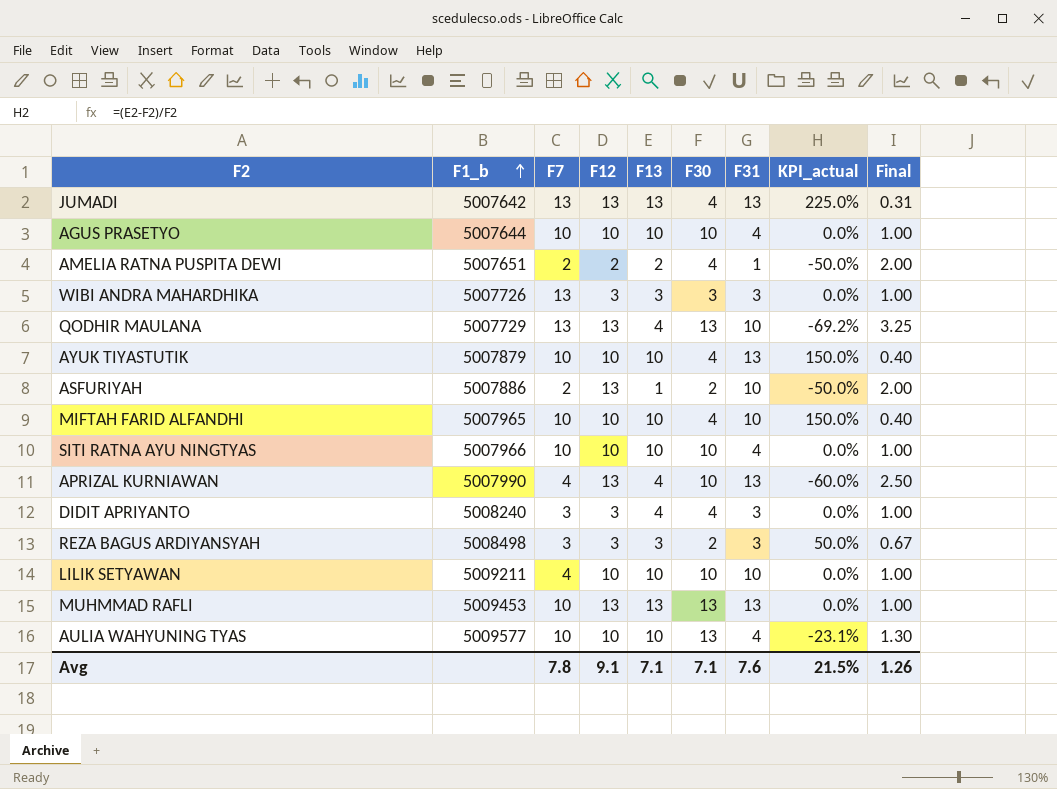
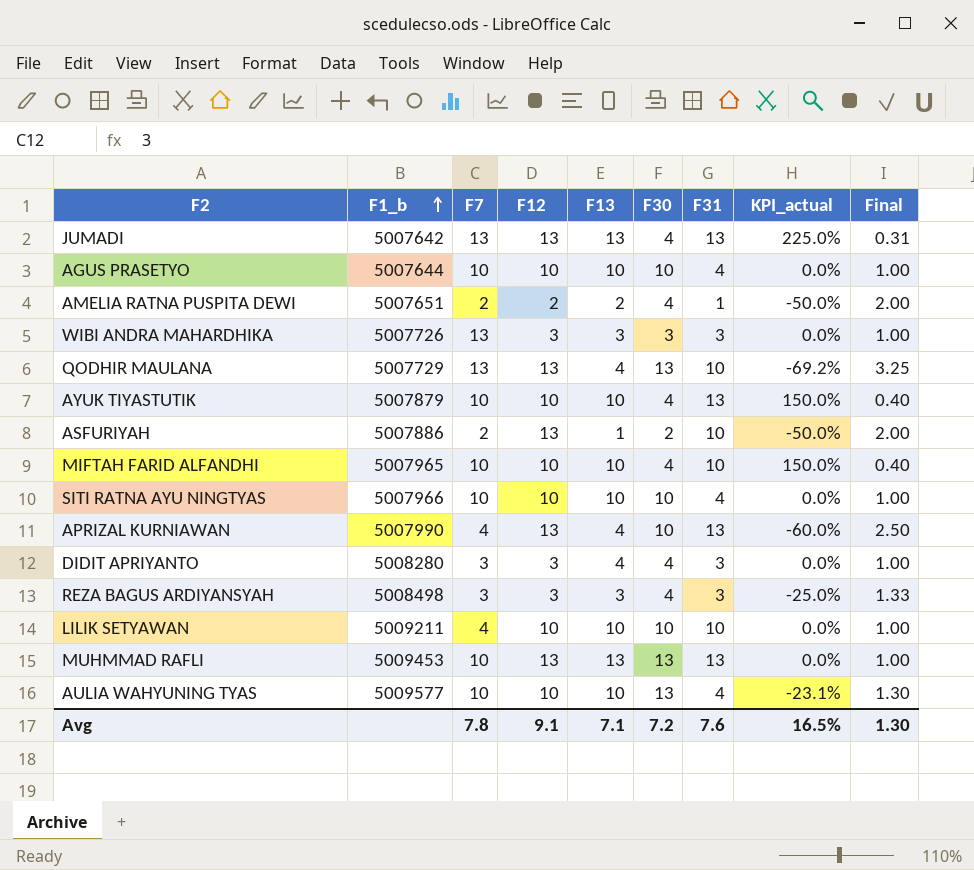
DIDIT APRIYANTO | F1_b: 5008240 -> 5008280
REZA BAGUS ARDIYANSYAH | F30: 2 -> 4
REZA BAGUS ARDIYANSYAH | KPI_actual: 50.0% -> -25.0%
REZA BAGUS ARDIYANSYAH | Final: 0.67 -> 1.33
Avg | F30: 7.1 -> 7.2
Avg | KPI_actual: 21.5% -> 16.5%
Avg | Final: 1.26 -> 1.30

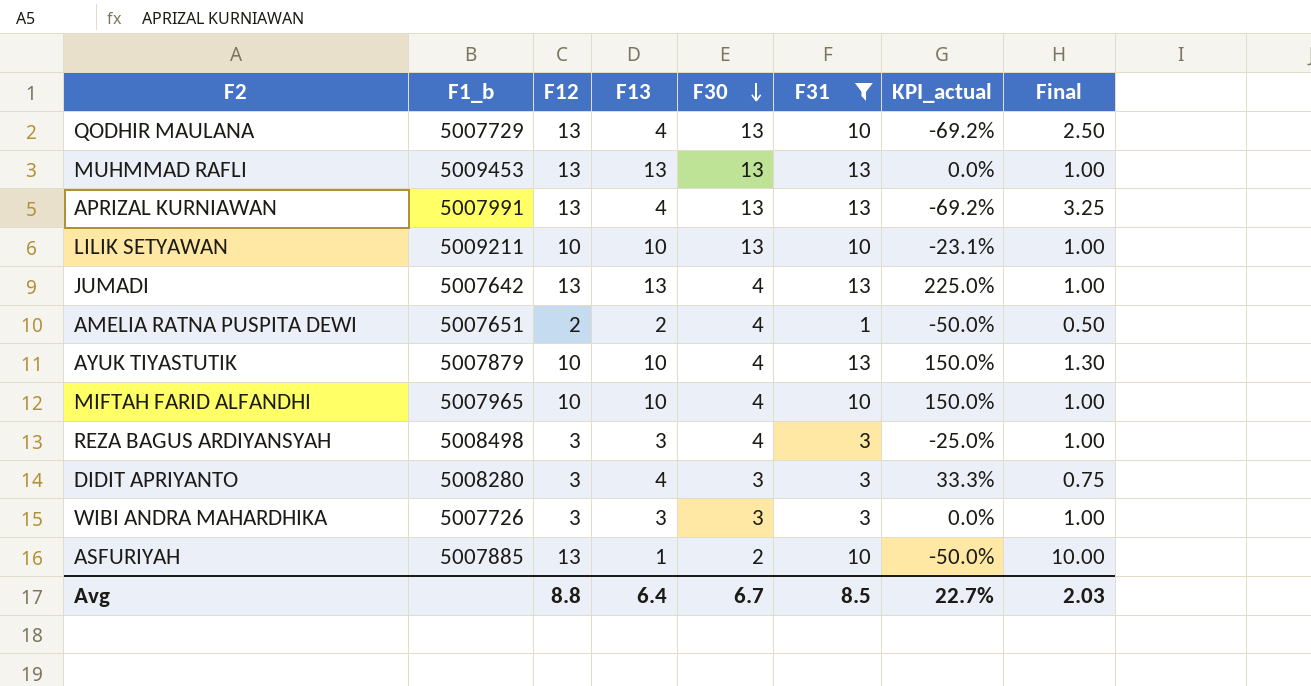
filter: none -> F31 != 4
row order: F1_b ascending -> F30 descending
column F7 | position: 3 -> none
column Final | formula: [F30] / [F13] -> [F31] / [F13]
APRIZAL KURNIAWAN | F1_b: 5007990 -> 5007991
APRIZAL KURNIAWAN | F30: 10 -> 13
APRIZAL KURNIAWAN | KPI_actual: -60.0% -> -69.2%
LILIK SETYAWAN | F30: 10 -> 13
LILIK SETYAWAN | KPI_actual: 0.0% -> -23.1%
DIDIT APRIYANTO | F30: 4 -> 3
DIDIT APRIYANTO | KPI_actual: 0.0% -> 33.3%
ASFURIYAH | F1_b: 5007886 -> 5007885
Avg | F12: 9.1 -> 8.8
Avg | F13: 7.1 -> 6.4
Avg | F30: 7.2 -> 6.7
Avg | F31: 7.6 -> 8.5
Avg | KPI_actual: 16.5% -> 22.7%
Avg | Final: 1.30 -> 2.03

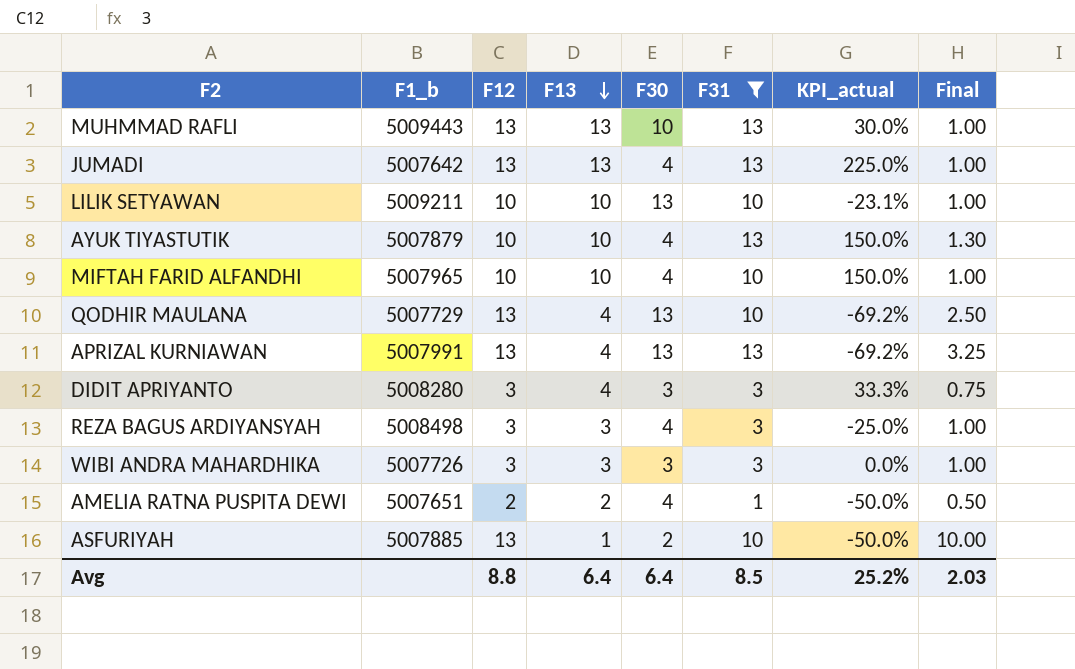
row order: F30 descending -> F13 descending
MUHMMAD RAFLI | F1_b: 5009453 -> 5009443
MUHMMAD RAFLI | F30: 13 -> 10
MUHMMAD RAFLI | KPI_actual: 0.0% -> 30.0%
Avg | F30: 6.7 -> 6.4
Avg | KPI_actual: 22.7% -> 25.2%

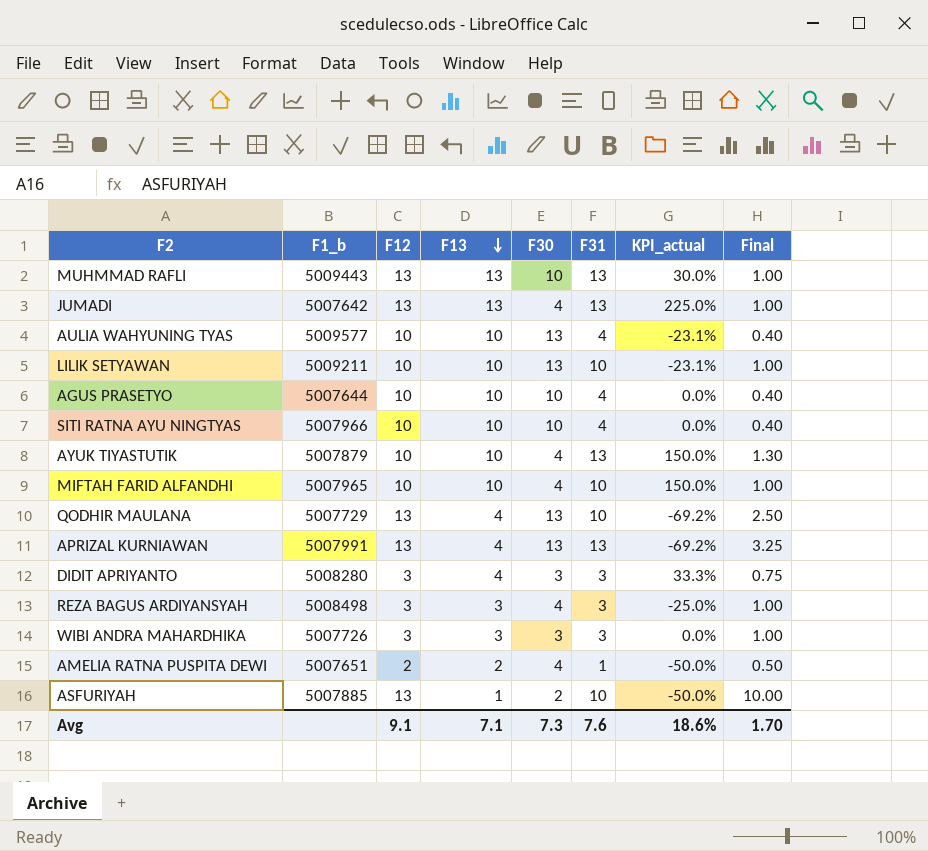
filter: F31 != 4 -> none
Avg | F12: 8.8 -> 9.1
Avg | F13: 6.4 -> 7.1
Avg | F30: 6.4 -> 7.3
Avg | F31: 8.5 -> 7.6
Avg | KPI_actual: 25.2% -> 18.6%
Avg | Final: 2.03 -> 1.70

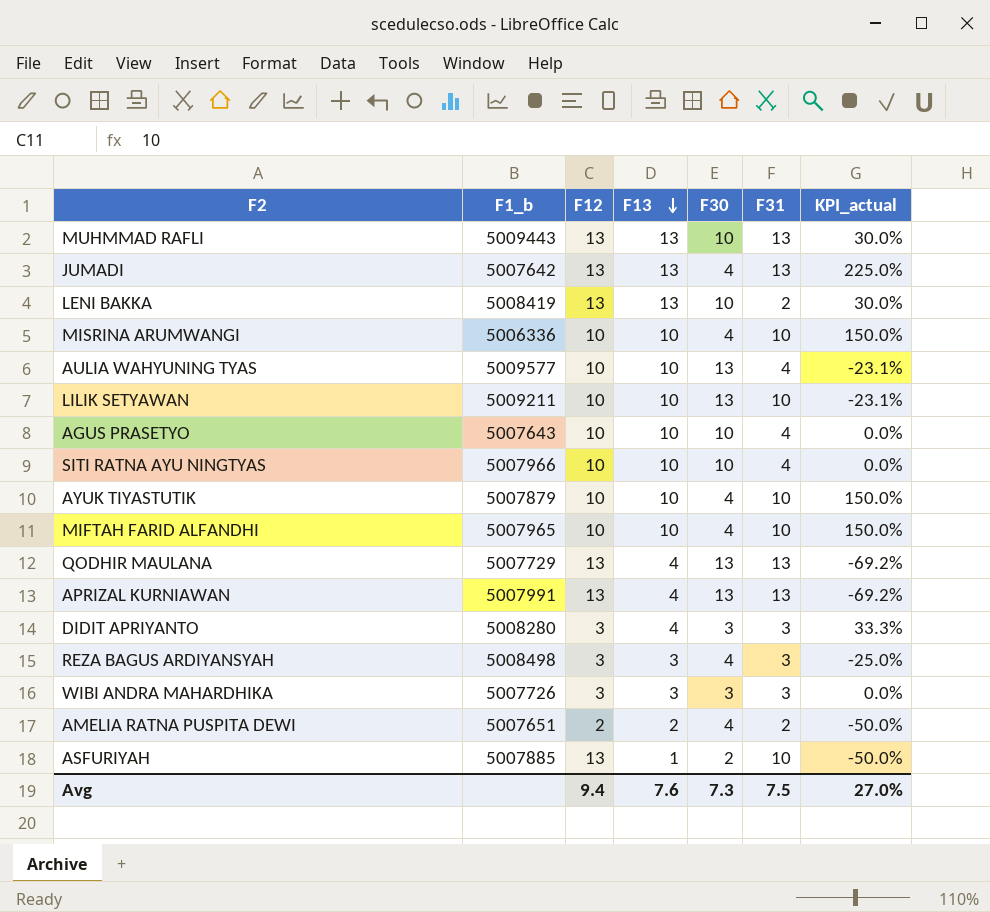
column Final | formula: [F31] / [F13] -> none
row LENI BAKKA: none -> 5008419 | 13 | 13 | 10 | 2 | 30.0%
row MISRINA ARUMWANGI: none -> 5006336 | 10 | 10 | 4 | 10 | 150.0%
AGUS PRASETYO | F1_b: 5007644 -> 5007643
AYUK TIYASTUTIK | F31: 13 -> 10
QODHIR MAULANA | F31: 10 -> 13
AMELIA RATNA PUSPITA DEWI | F31: 1 -> 2
Avg | F12: 9.1 -> 9.4
Avg | F13: 7.1 -> 7.6
Avg | F31: 7.6 -> 7.5
Avg | KPI_actual: 18.6% -> 27.0%

